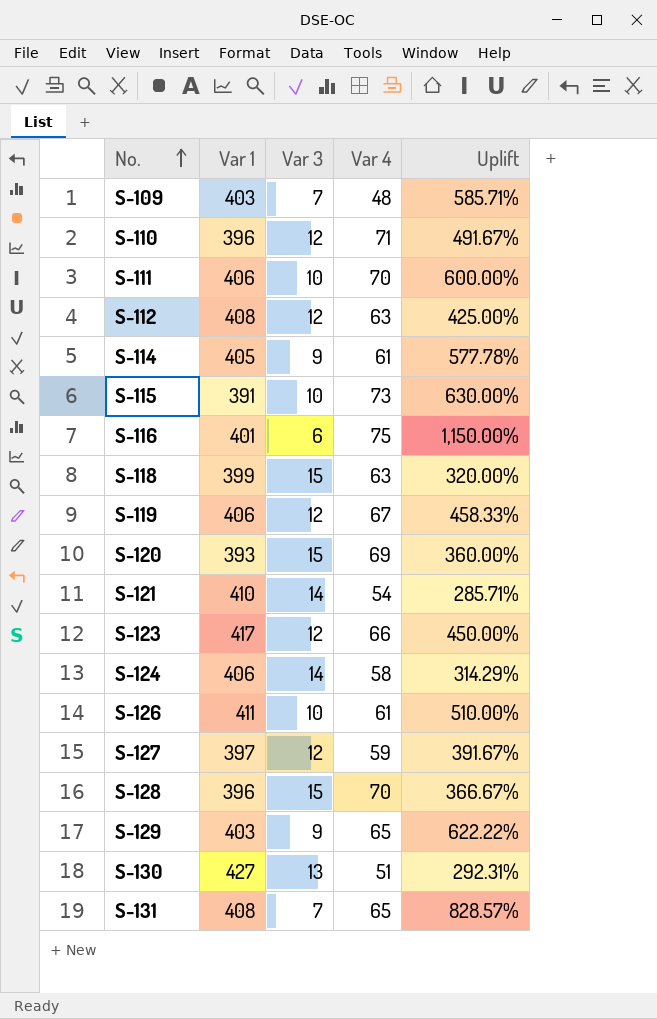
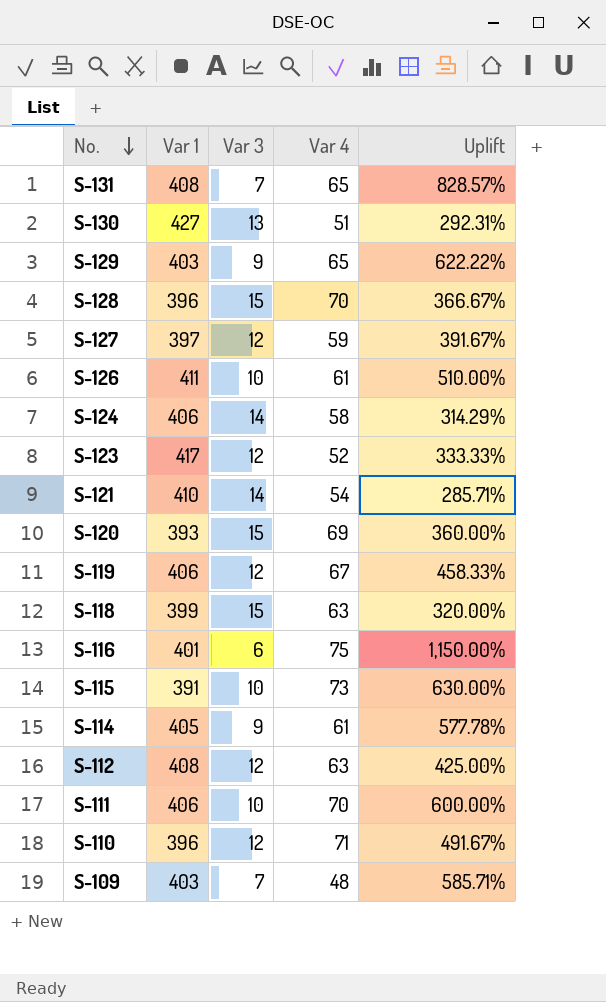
row order: No. ascending -> No. descending
S-123 | Var 4: 66 -> 52
S-123 | Uplift: 450.00% -> 333.33%

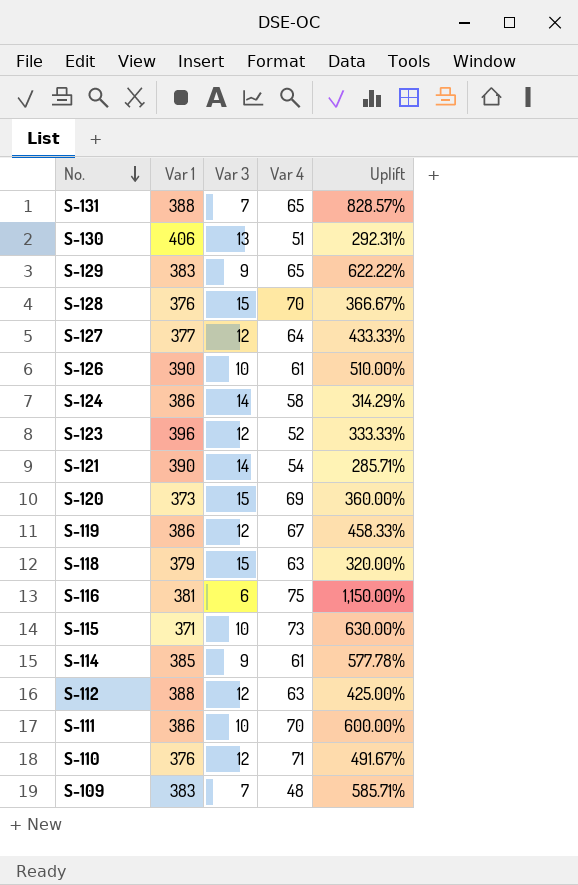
S-131 | Var 1: 408 -> 388
S-130 | Var 1: 427 -> 406
S-129 | Var 1: 403 -> 383
S-128 | Var 1: 396 -> 376
S-127 | Var 1: 397 -> 377
S-127 | Var 4: 59 -> 64
S-127 | Uplift: 391.67% -> 433.33%
S-126 | Var 1: 411 -> 390
S-124 | Var 1: 406 -> 386
S-123 | Var 1: 417 -> 396
S-121 | Var 1: 410 -> 390
S-120 | Var 1: 393 -> 373
S-119 | Var 1: 406 -> 386
S-118 | Var 1: 399 -> 379
S-116 | Var 1: 401 -> 381
S-115 | Var 1: 391 -> 371
S-114 | Var 1: 405 -> 385
S-112 | Var 1: 408 -> 388
S-111 | Var 1: 406 -> 386
S-110 | Var 1: 396 -> 376
S-109 | Var 1: 403 -> 383

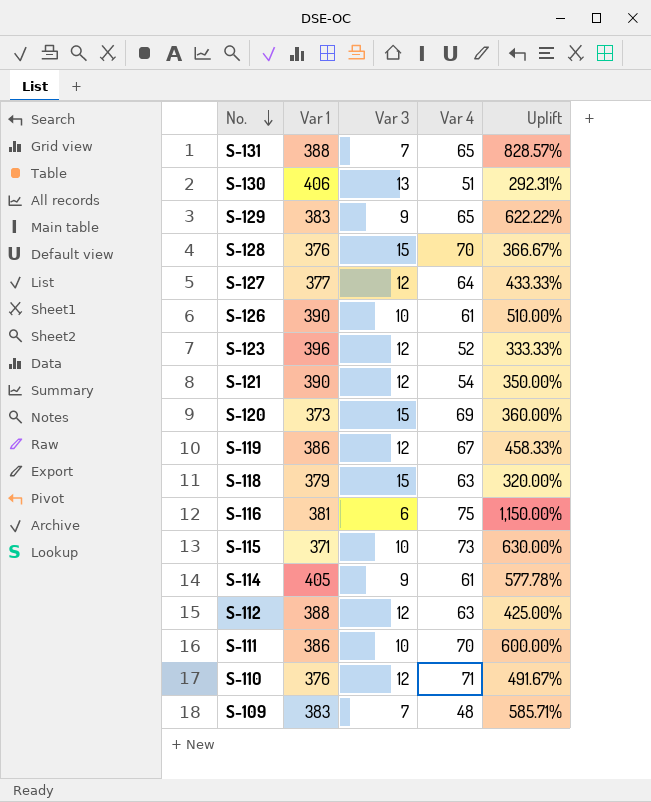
row S-124: 386 | 14 | 58 | 314.29% -> none
S-121 | Var 3: 14 -> 12
S-121 | Uplift: 285.71% -> 350.00%
S-114 | Var 1: 385 -> 405

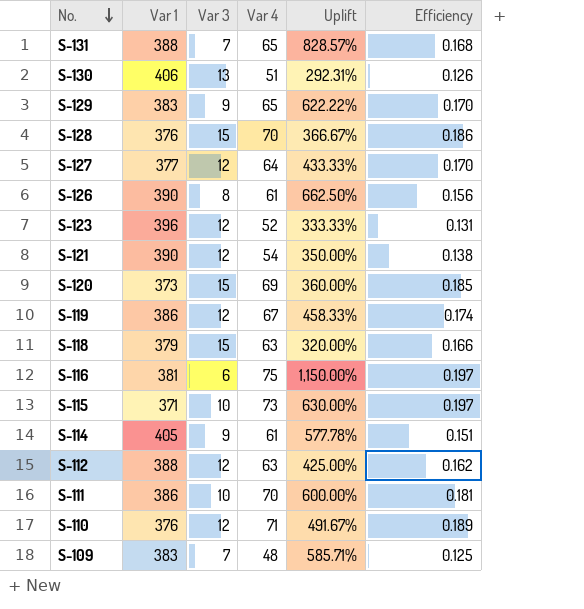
column Efficiency | formula: none -> [Var 4] / [Var 1]
S-126 | Var 3: 10 -> 8
S-126 | Uplift: 510.00% -> 662.50%

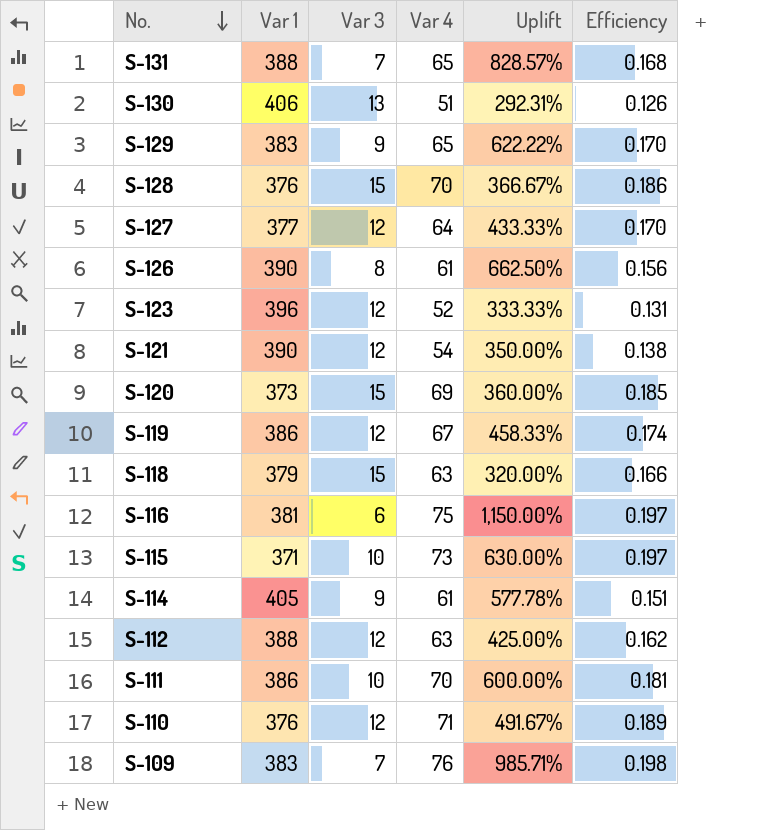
S-109 | Var 4: 48 -> 76
S-109 | Uplift: 585.71% -> 985.71%
S-109 | Efficiency: 0.125 -> 0.198

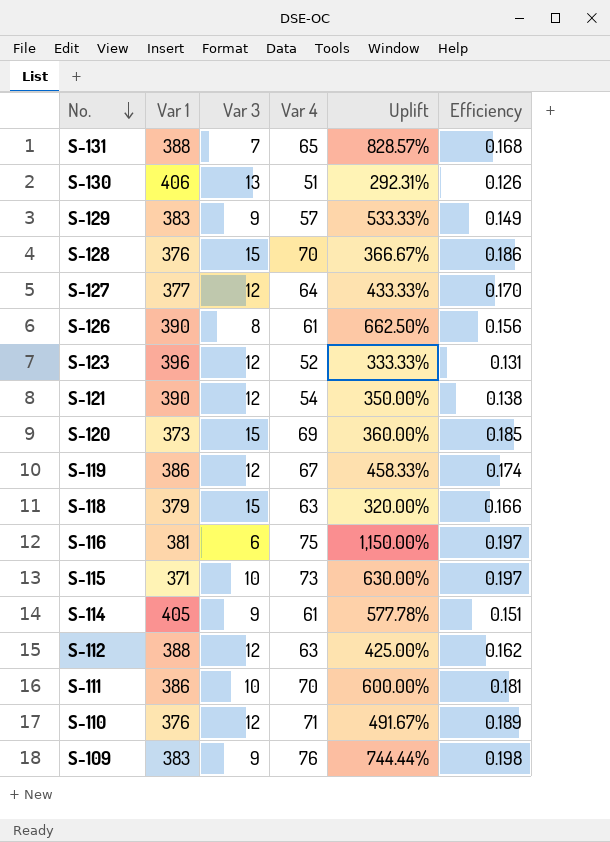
S-129 | Var 4: 65 -> 57
S-129 | Uplift: 622.22% -> 533.33%
S-129 | Efficiency: 0.170 -> 0.149
S-109 | Var 3: 7 -> 9
S-109 | Uplift: 985.71% -> 744.44%

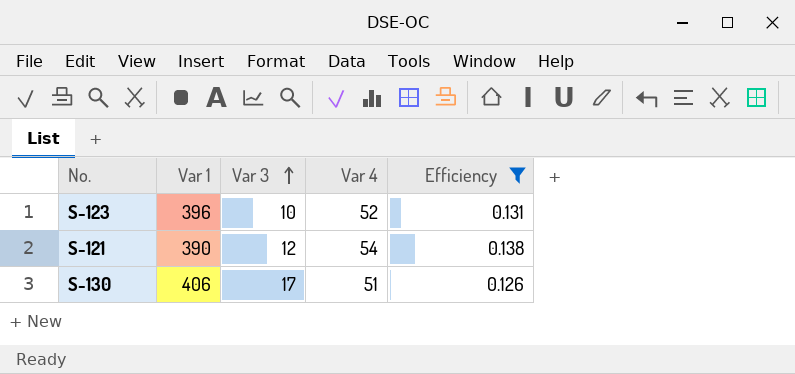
filter: none -> Efficiency <= 0.138
row order: No. descending -> Var 3 ascending
column Uplift | formula: ([Var 4] - [Var 3]) / [Var 3] -> none
S-123 | Var 3: 12 -> 10
S-130 | Var 3: 13 -> 17

